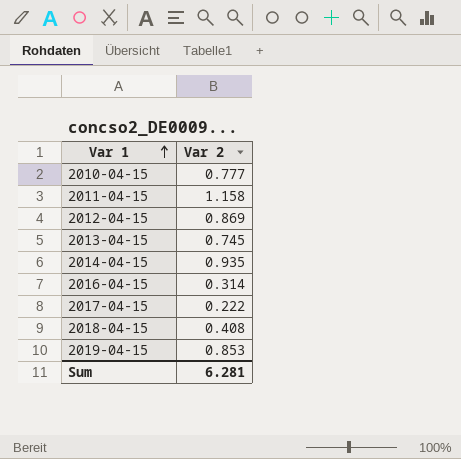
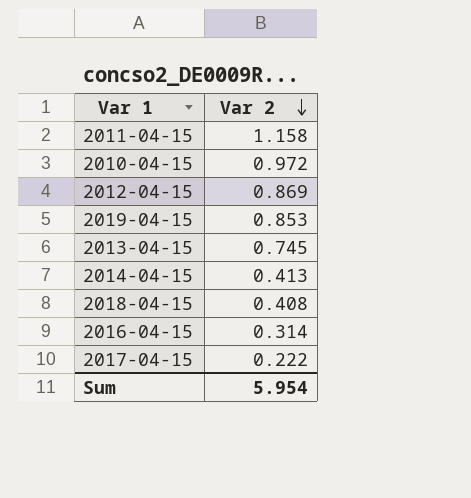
row order: Var 1 ascending -> Var 2 descending
2010-04-15 | Var 2: 0.777 -> 0.972
2014-04-15 | Var 2: 0.935 -> 0.413
Sum | Var 2: 6.281 -> 5.954

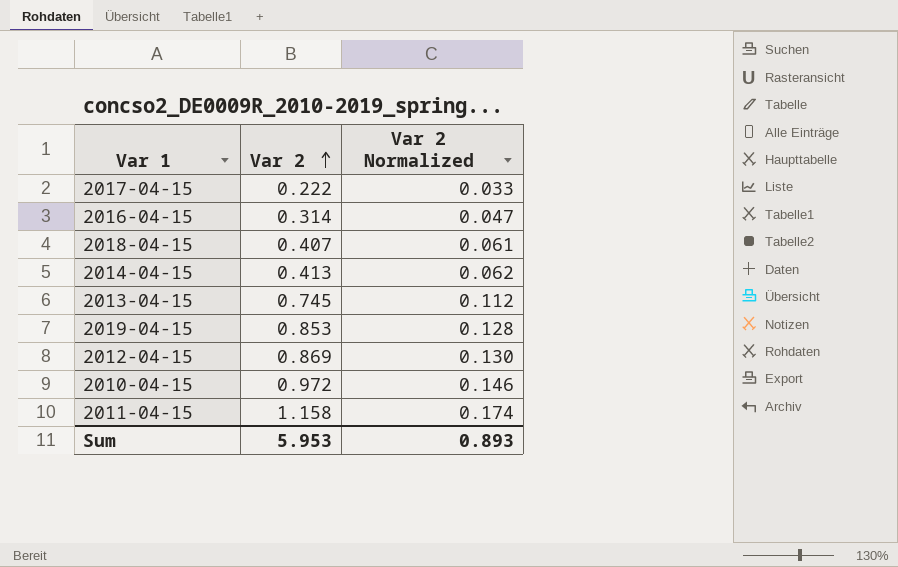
row order: Var 2 descending -> Var 2 ascending
column Var 2 Normalized | formula: none -> [Var 2] * 0.15
2018-04-15 | Var 2: 0.408 -> 0.407
Sum | Var 2: 5.954 -> 5.953

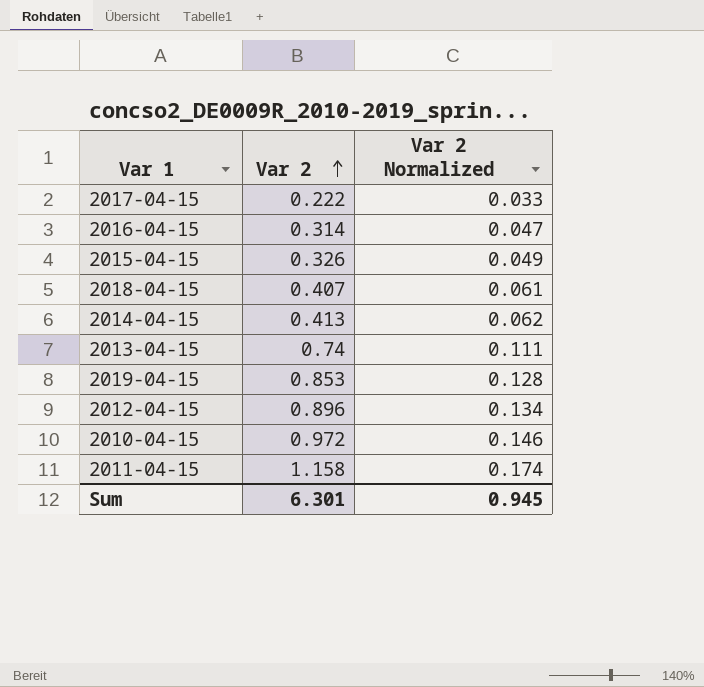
row 2015-04-15: none -> 0.326 | 0.049
2013-04-15 | Var 2: 0.745 -> 0.74
2013-04-15 | Var 2 Normalized: 0.112 -> 0.111
2012-04-15 | Var 2: 0.869 -> 0.896
2012-04-15 | Var 2 Normalized: 0.130 -> 0.134
Sum | Var 2: 5.953 -> 6.301
Sum | Var 2 Normalized: 0.893 -> 0.945

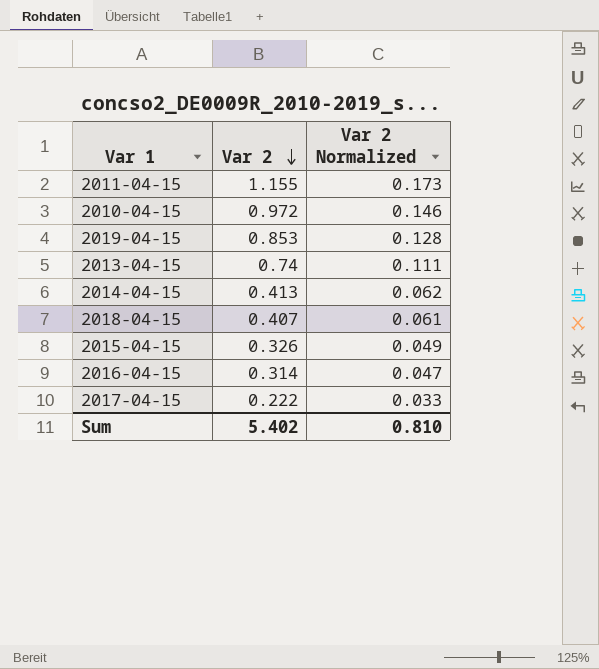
row order: Var 2 ascending -> Var 2 descending
row 2012-04-15: 0.896 | 0.134 -> none
2011-04-15 | Var 2: 1.158 -> 1.155
2011-04-15 | Var 2 Normalized: 0.174 -> 0.173
Sum | Var 2: 6.301 -> 5.402
Sum | Var 2 Normalized: 0.945 -> 0.810

